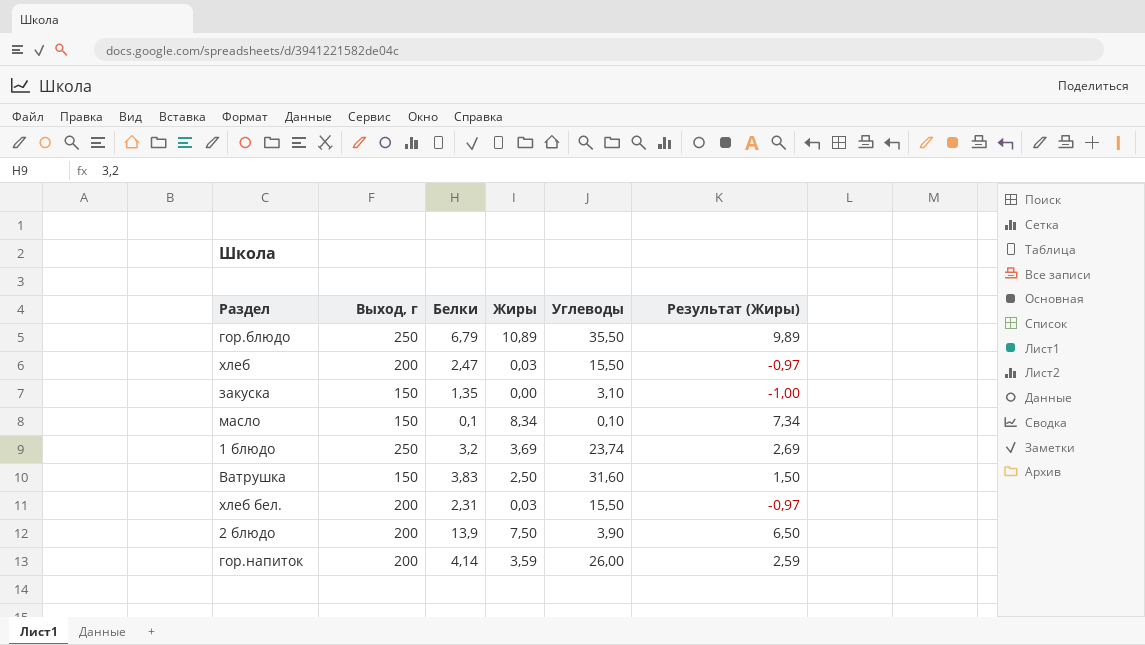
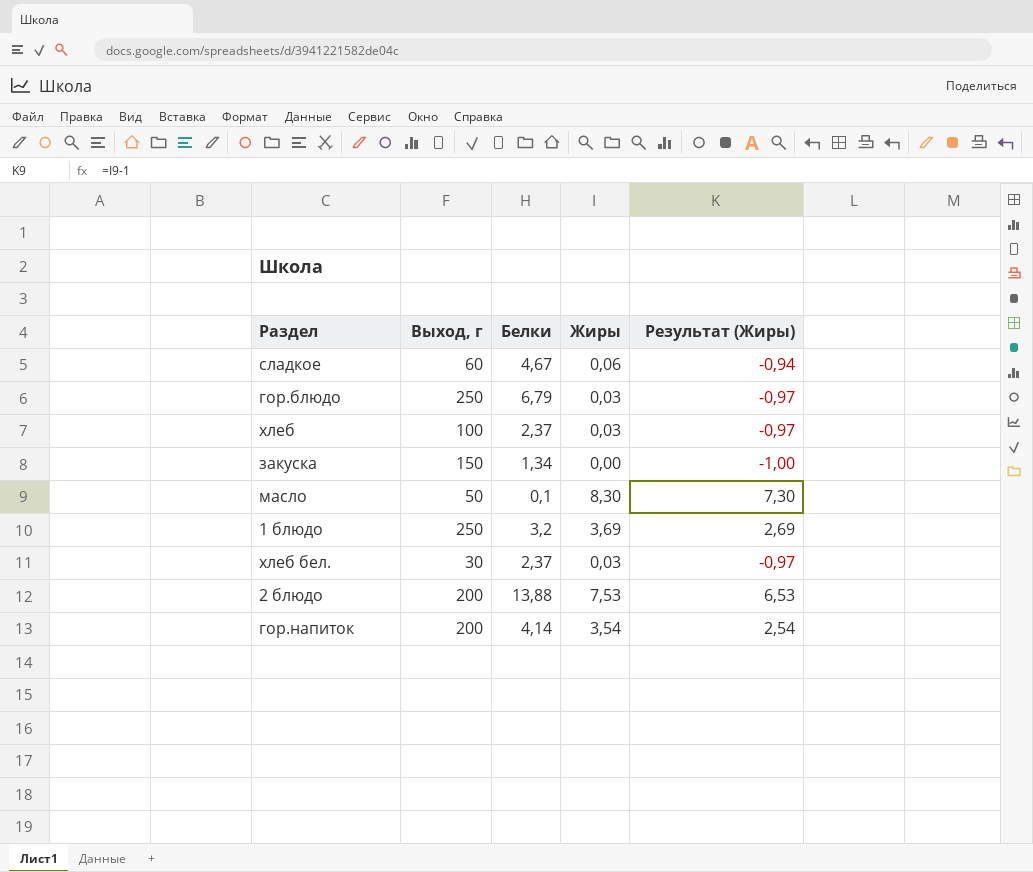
column Углеводы | position: 5 -> none
row Ватрушка: 150 | 3,83 | 2,50 | 31,60 | 1,50 -> none
row сладкое: none -> 60 | 4,67 | 0,06 | -0,94
гор.блюдо | Жиры: 10,89 -> 0,03
гор.блюдо | Результат (Жиры): 9,89 -> -0,97
хлеб | Выход, г: 200 -> 100
хлеб | Белки: 2,47 -> 2,37
закуска | Белки: 1,35 -> 1,34
масло | Выход, г: 150 -> 50
масло | Жиры: 8,34 -> 8,30
масло | Результат (Жиры): 7,34 -> 7,30
хлеб бел. | Выход, г: 200 -> 30
хлеб бел. | Белки: 2,31 -> 2,37
2 блюдо | Белки: 13,9 -> 13,88
2 блюдо | Жиры: 7,50 -> 7,53
2 блюдо | Результат (Жиры): 6,50 -> 6,53
гор.напиток | Жиры: 3,59 -> 3,54
гор.напиток | Результат (Жиры): 2,59 -> 2,54

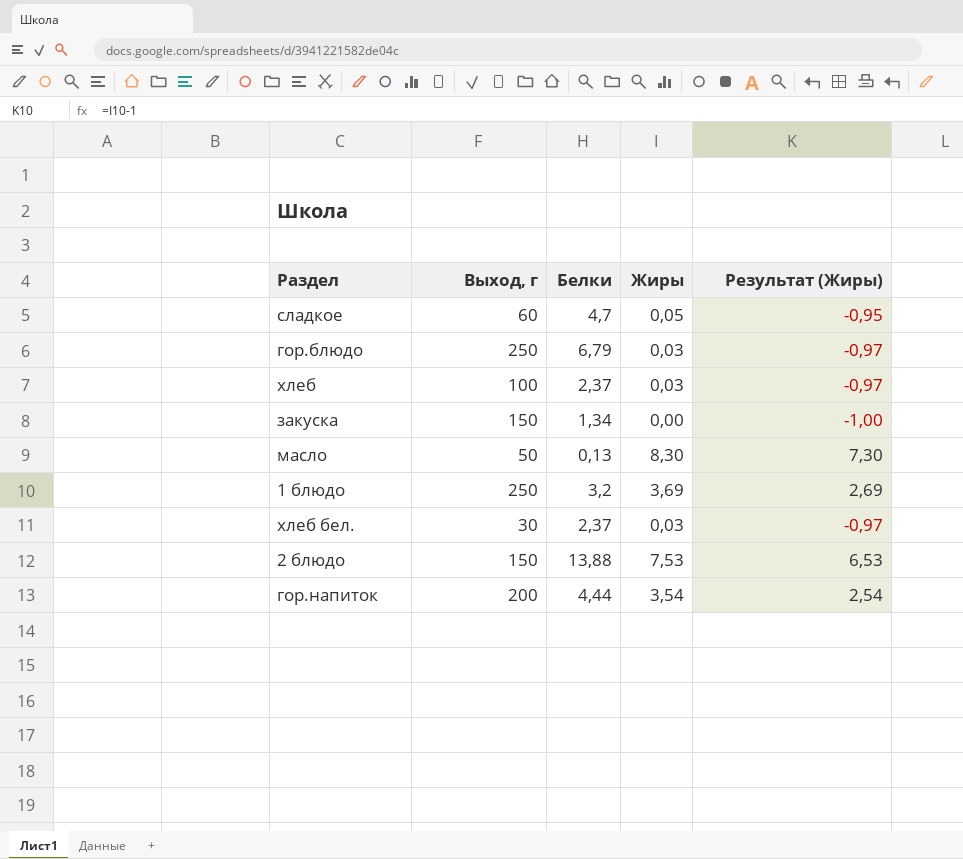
сладкое | Белки: 4,67 -> 4,7
сладкое | Жиры: 0,06 -> 0,05
сладкое | Результат (Жиры): -0,94 -> -0,95
масло | Белки: 0,1 -> 0,13
2 блюдо | Выход, г: 200 -> 150
гор.напиток | Белки: 4,14 -> 4,44

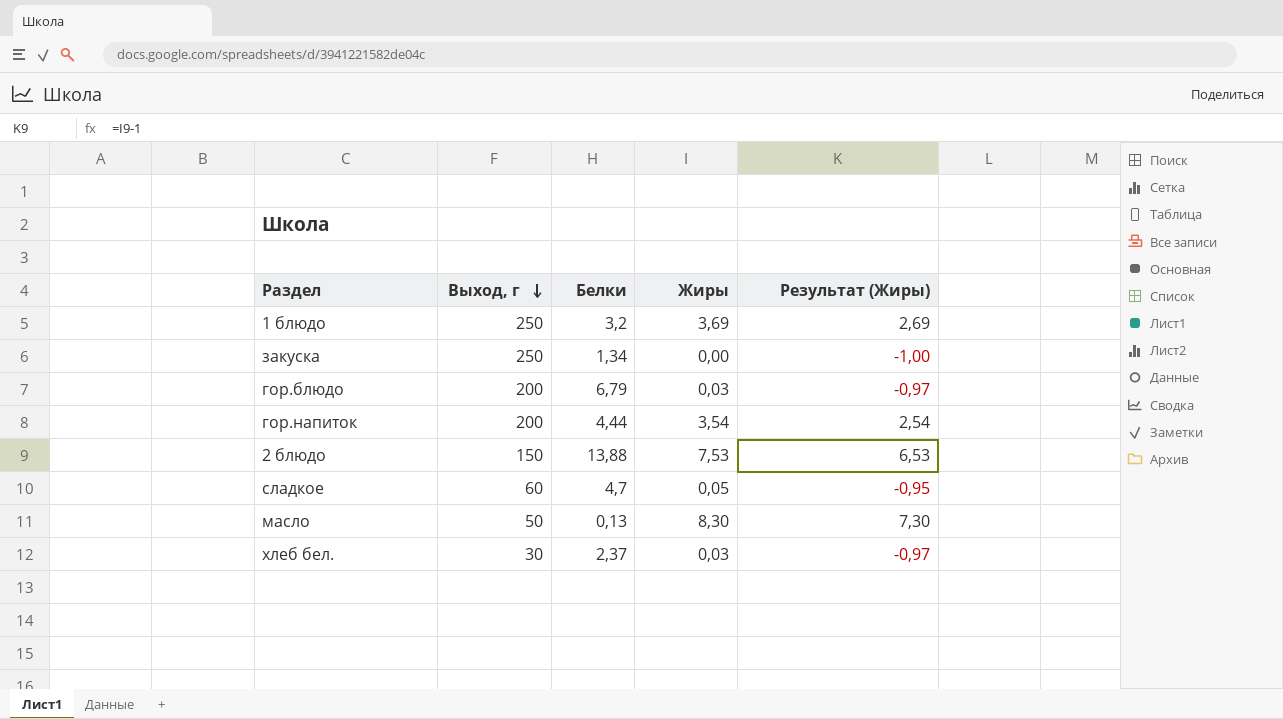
row order: none -> Выход, г descending
row хлеб: 100 | 2,37 | 0,03 | -0,97 -> none
закуска | Выход, г: 150 -> 250
гор.блюдо | Выход, г: 250 -> 200

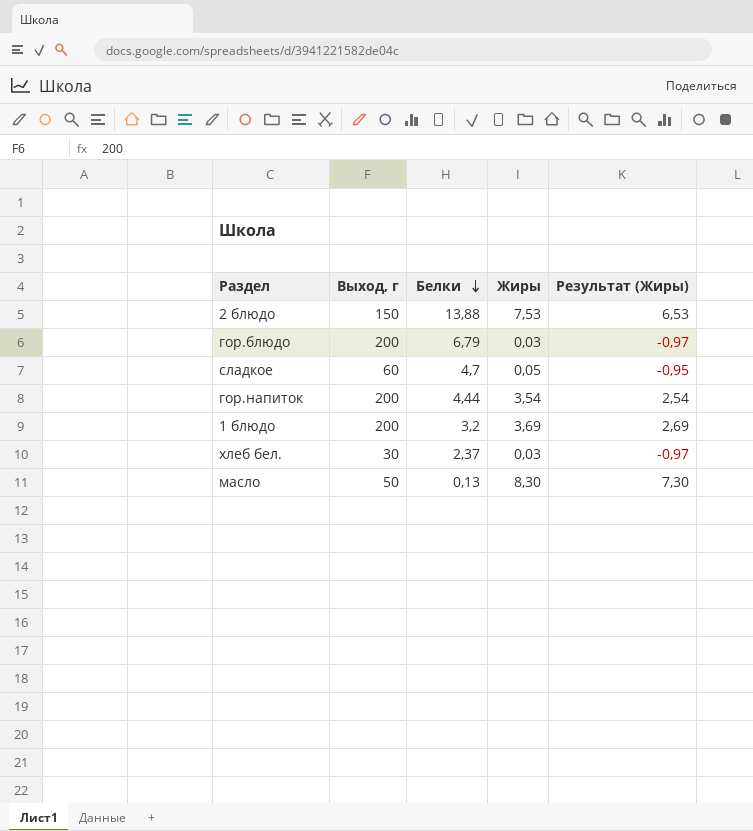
row order: Выход, г descending -> Белки descending
row закуска: 250 | 1,34 | 0,00 | -1,00 -> none
1 блюдо | Выход, г: 250 -> 200

